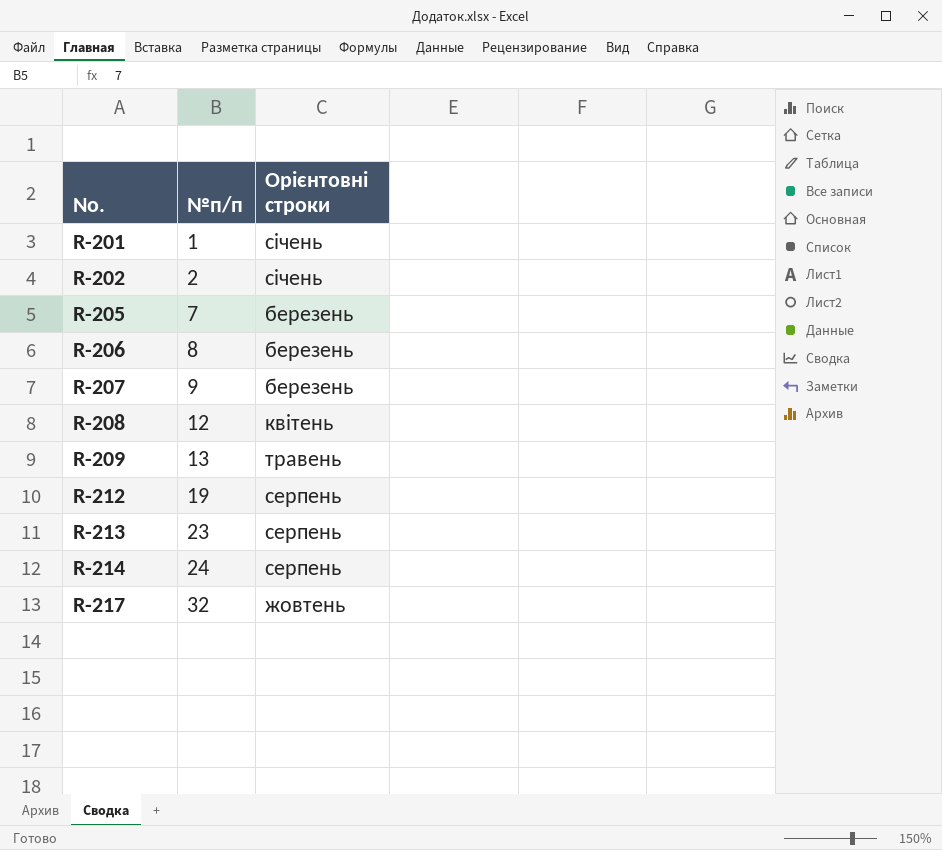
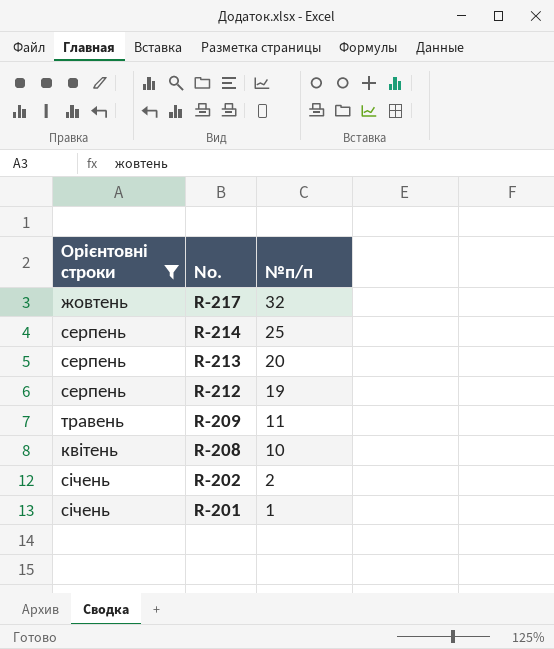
filter: none -> Орієнтовні строки != березень
row order: No. ascending -> No. descending
column Орієнтовні строки | position: 3 -> 1
R-214 | №п/п: 24 -> 25
R-213 | №п/п: 23 -> 20
R-209 | №п/п: 13 -> 11
R-208 | №п/п: 12 -> 10

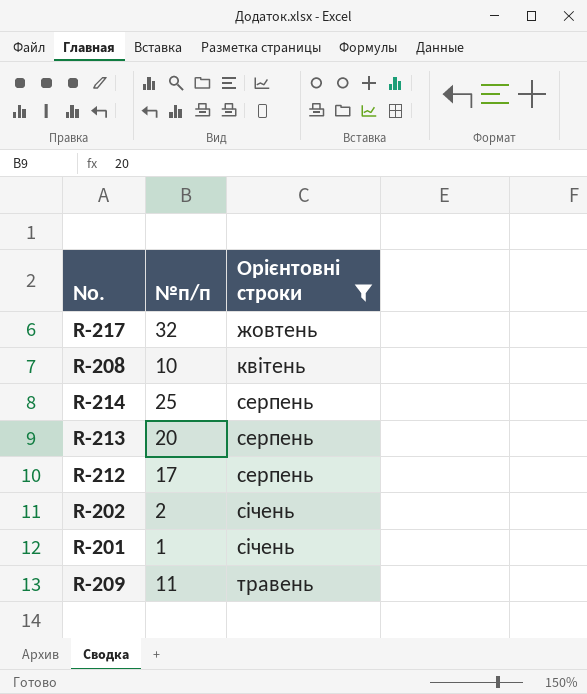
row order: No. descending -> Орієнтовні строки ascending
column Орієнтовні строки | position: 1 -> 3
R-212 | №п/п: 19 -> 17

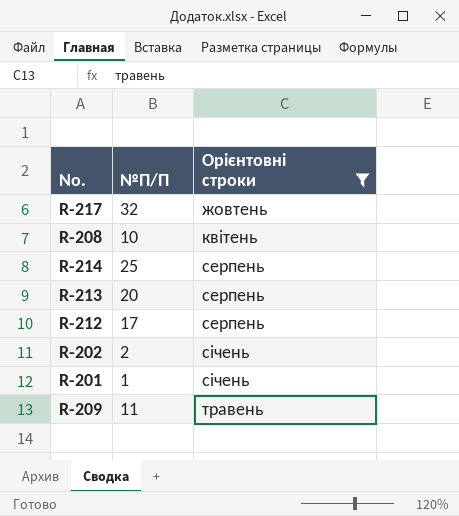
column name: №п/п -> №П/П

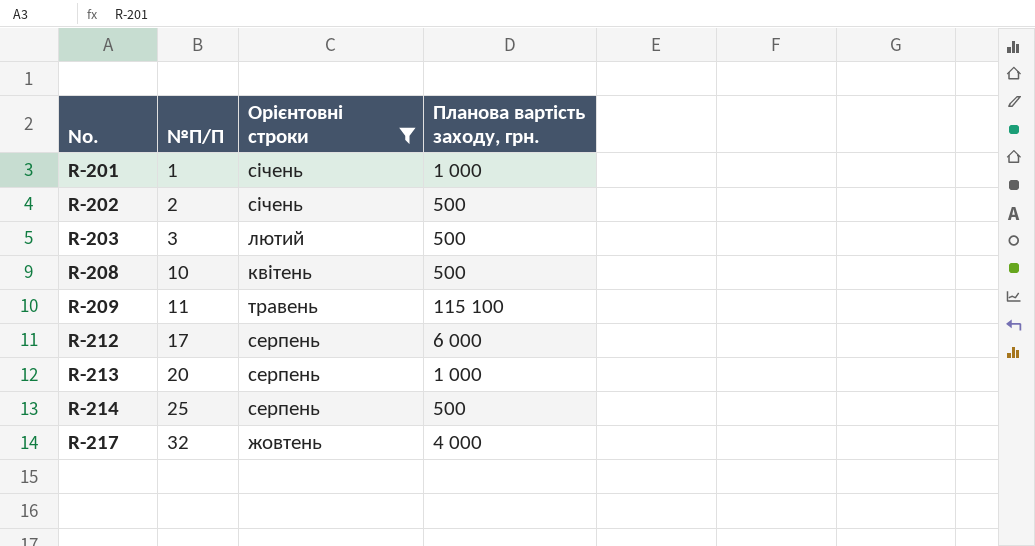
row order: Орієнтовні строки ascending -> No. ascending
column Планова вартість заходу, грн. | position: none -> 4
row R-203: none -> 3 | лютий | 500

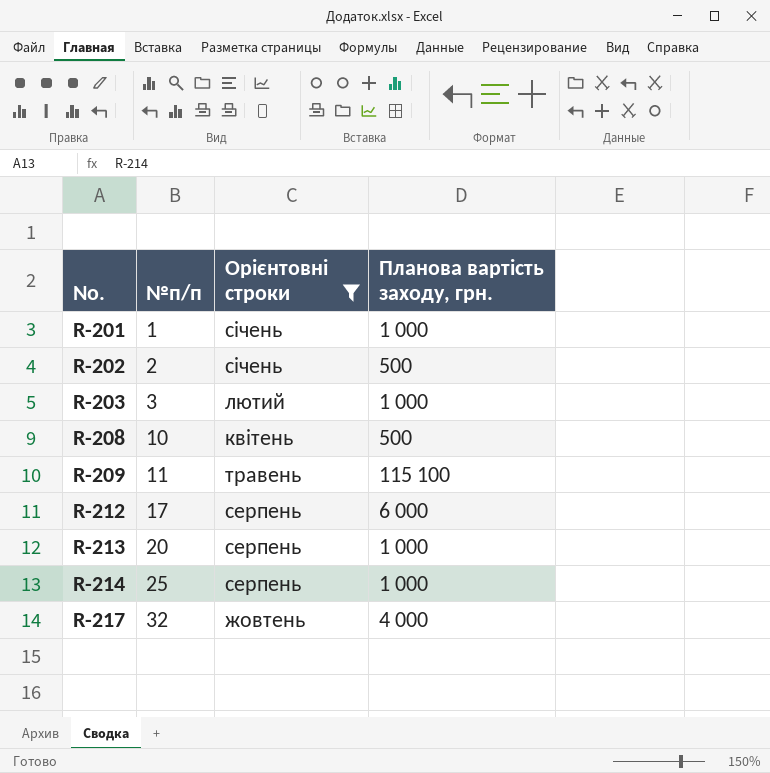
column name: №П/П -> №п/п
R-203 | Планова вартість заходу, грн.: 500 -> 1 000
R-214 | Планова вартість заходу, грн.: 500 -> 1 000

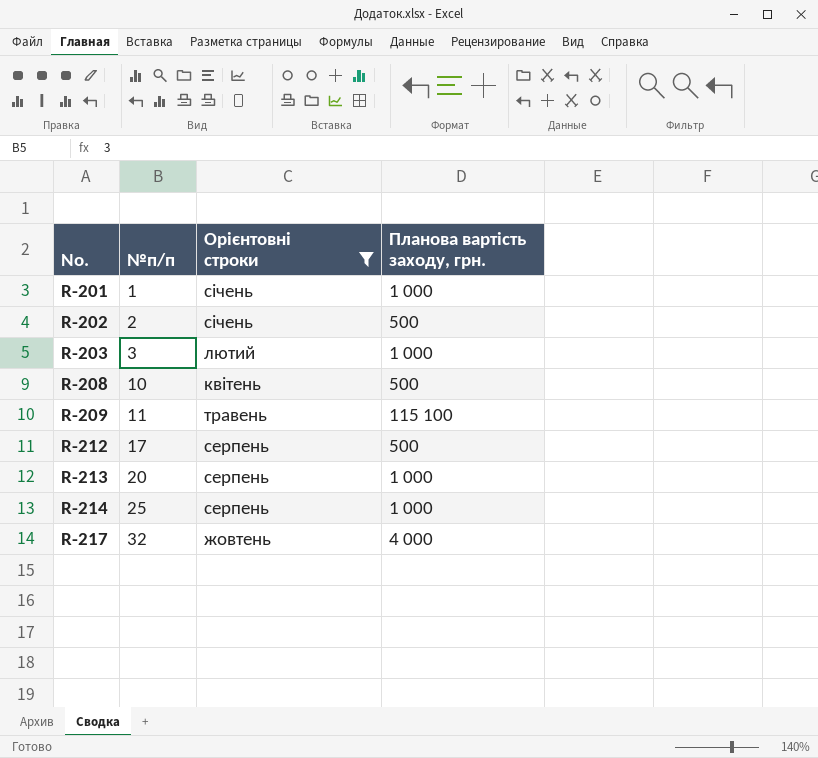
R-212 | Планова вартість заходу, грн.: 6 000 -> 500

